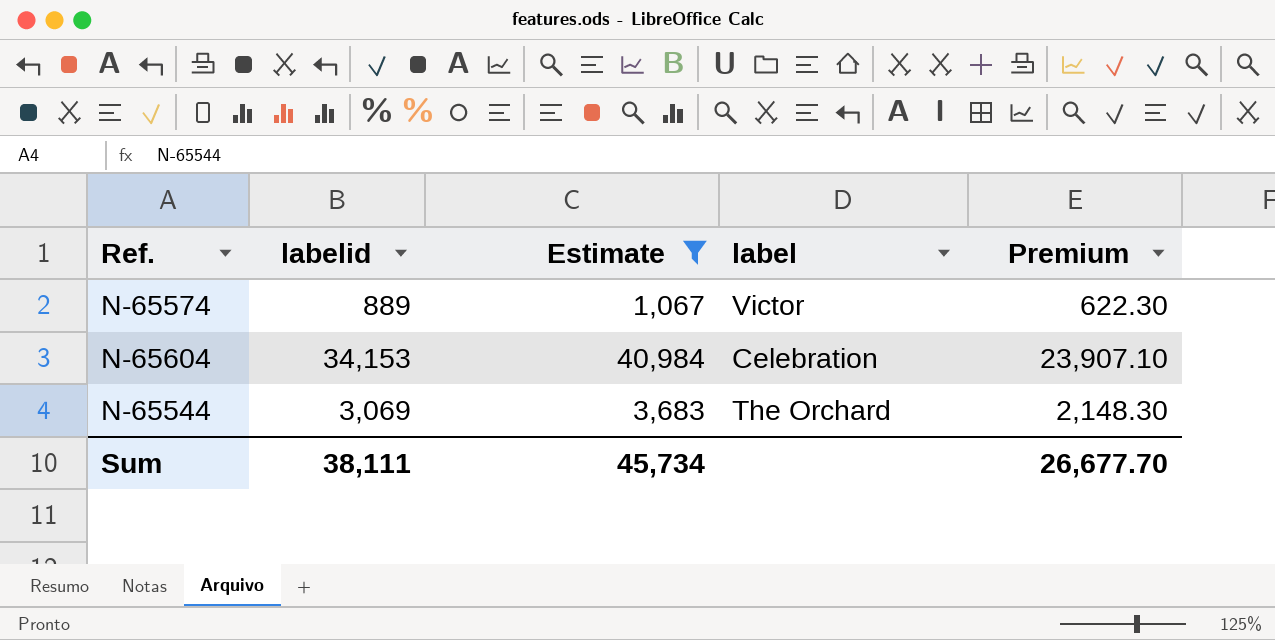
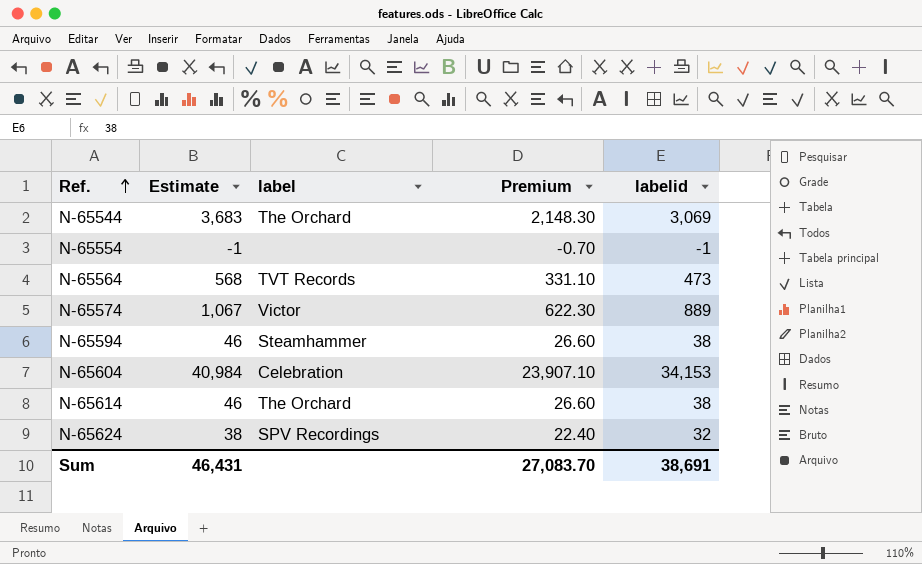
filter: Estimate >= 1,067 -> none
row order: none -> Ref. ascending
column labelid | position: 2 -> 5
Sum | Estimate: 45,734 -> 46,431
Sum | Premium: 26,677.70 -> 27,083.70
Sum | labelid: 38,111 -> 38,691

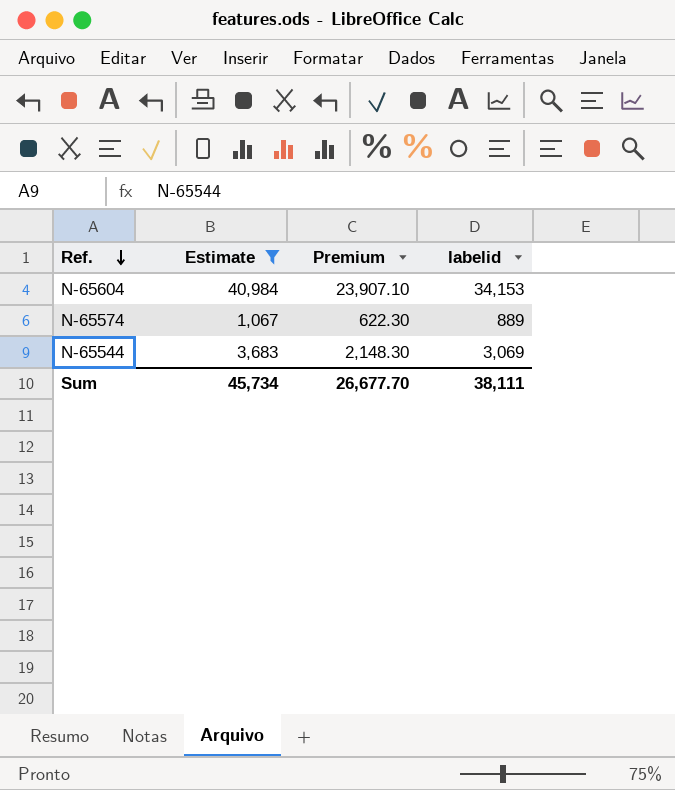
filter: none -> Estimate >= 1,067
row order: Ref. ascending -> Ref. descending
column label | position: 3 -> none
Sum | Estimate: 46,431 -> 45,734
Sum | Premium: 27,083.70 -> 26,677.70
Sum | labelid: 38,691 -> 38,111

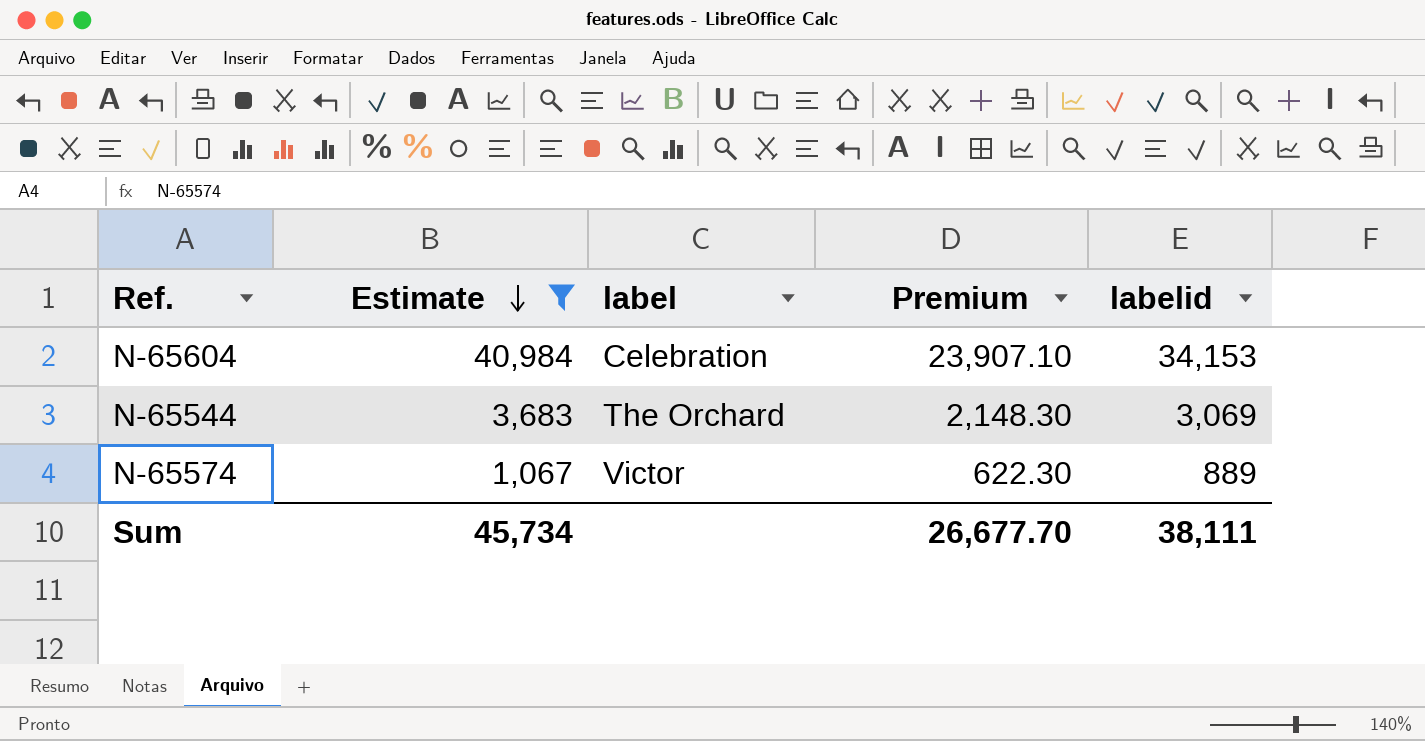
row order: Ref. descending -> Estimate descending
column label | position: none -> 3

